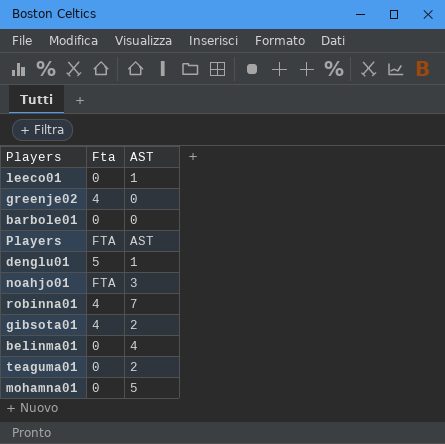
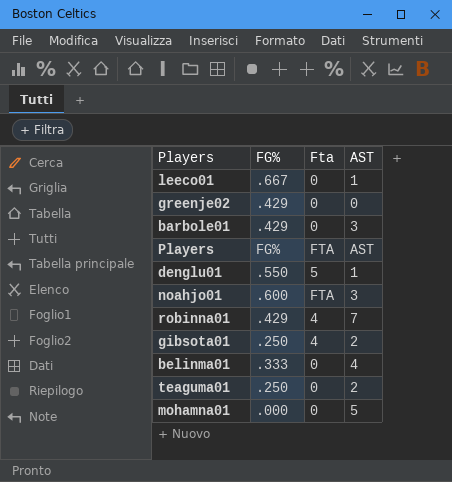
column FG% | position: none -> 2
greenje02 | Fta: 4 -> 0
barbole01 | AST: 0 -> 3

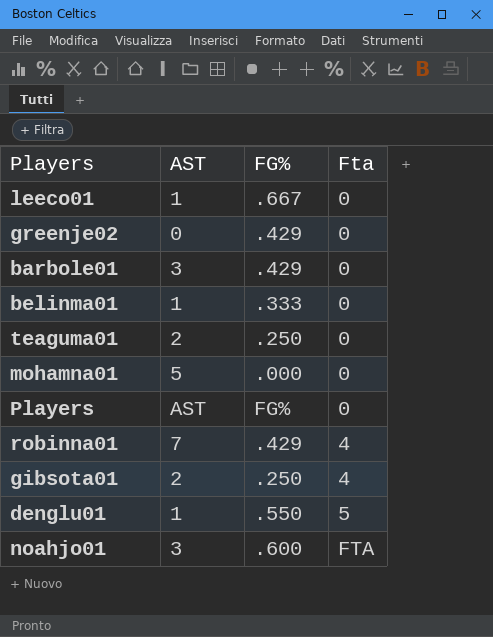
row order: none -> Fta ascending
column AST | position: 4 -> 2
belinma01 | AST: 4 -> 1
Players | Fta: FTA -> 0

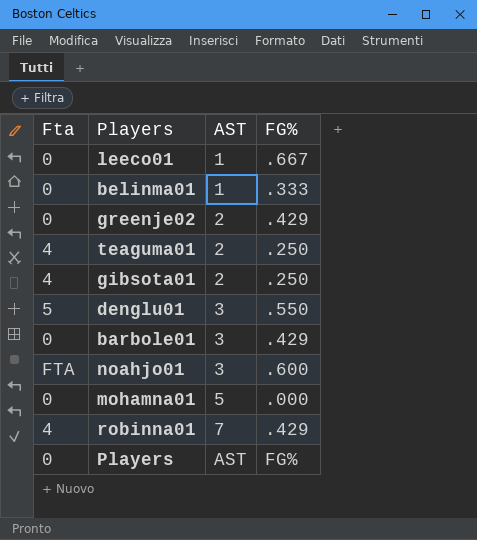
row order: Fta ascending -> AST ascending
column Fta | position: 4 -> 1
greenje02 | AST: 0 -> 2
teaguma01 | Fta: 0 -> 4
denglu01 | AST: 1 -> 3

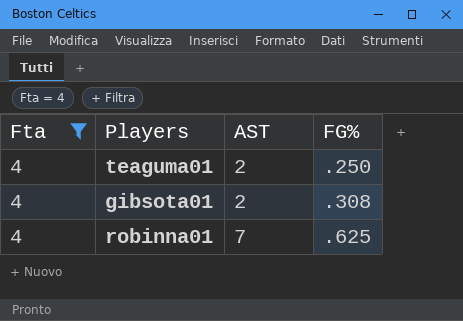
filter: none -> Fta = 4
gibsota01 | FG%: .250 -> .308
robinna01 | FG%: .429 -> .625

